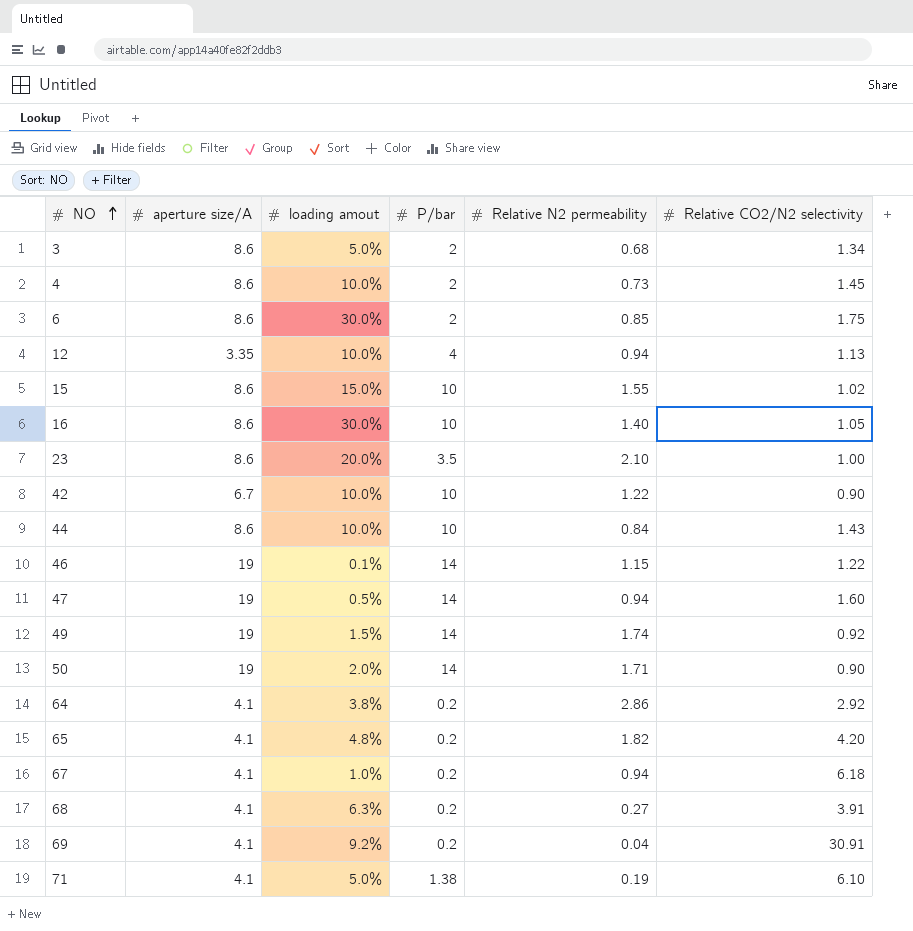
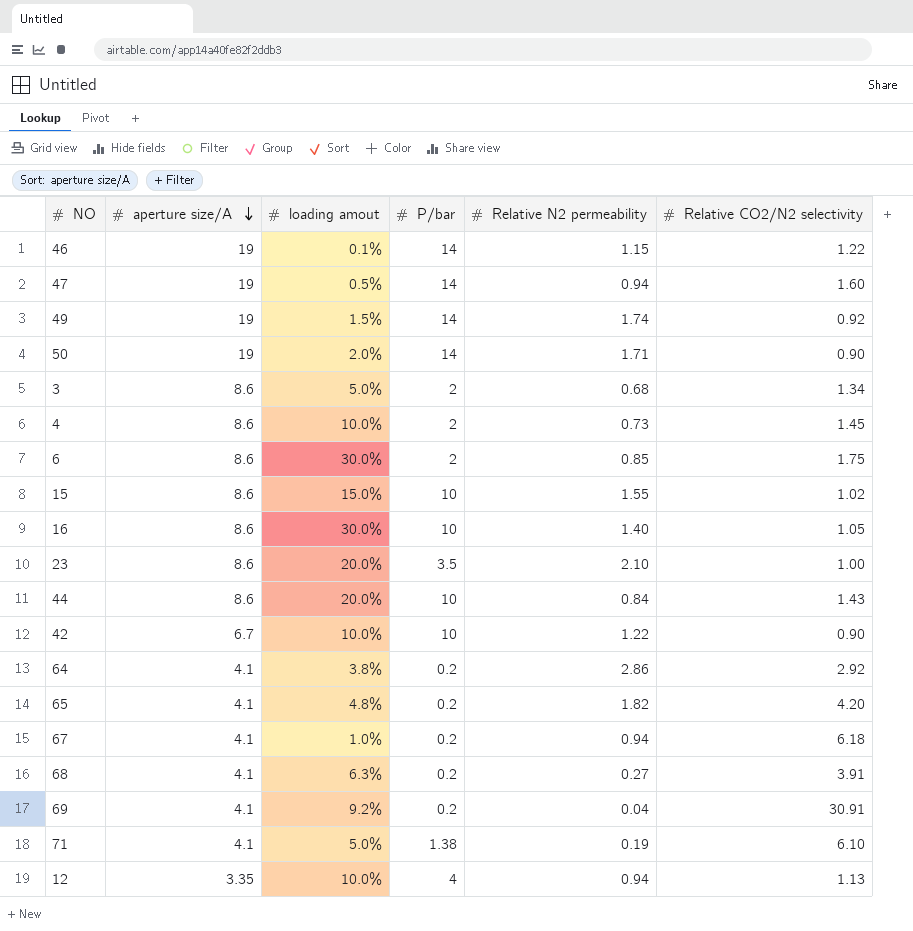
row order: NO ascending -> aperture size/A descending
44 | loading amout: 10.0% -> 20.0%

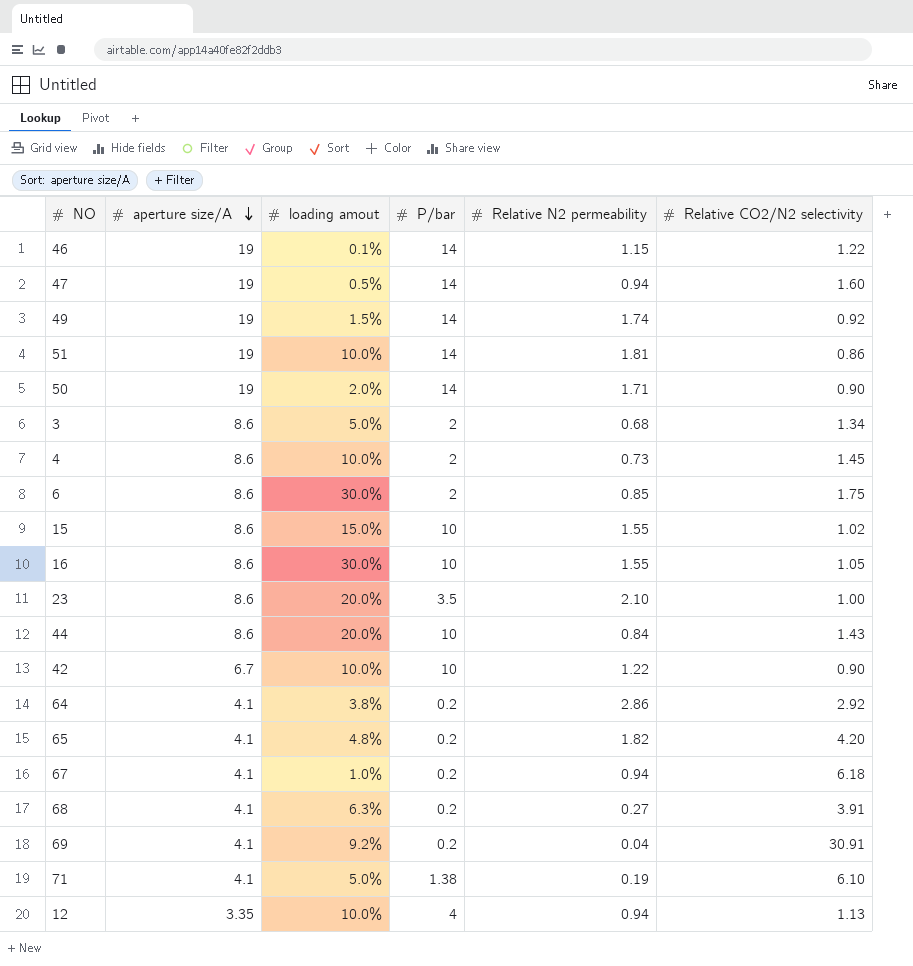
row 51: none -> 19 | 10.0% | 14 | 1.81 | 0.86
16 | Relative N2 permeability: 1.40 -> 1.55

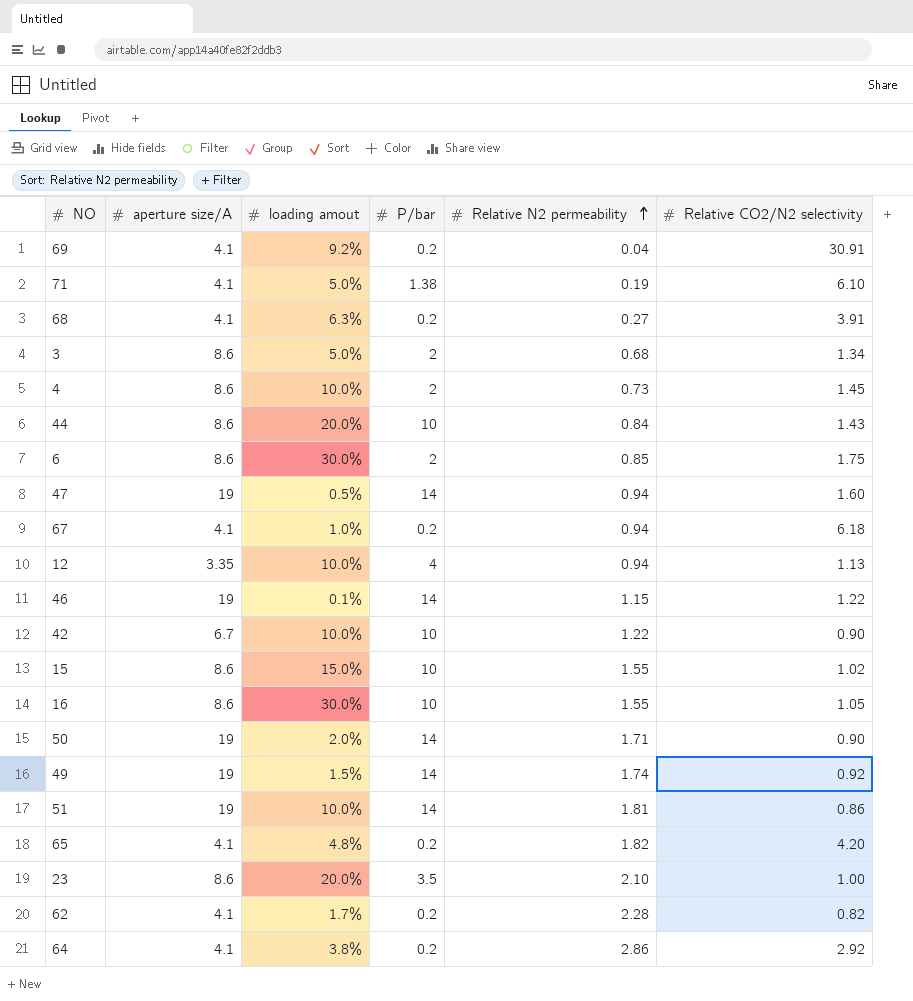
row order: aperture size/A descending -> Relative N2 permeability ascending
row 62: none -> 4.1 | 1.7% | 0.2 | 2.28 | 0.82

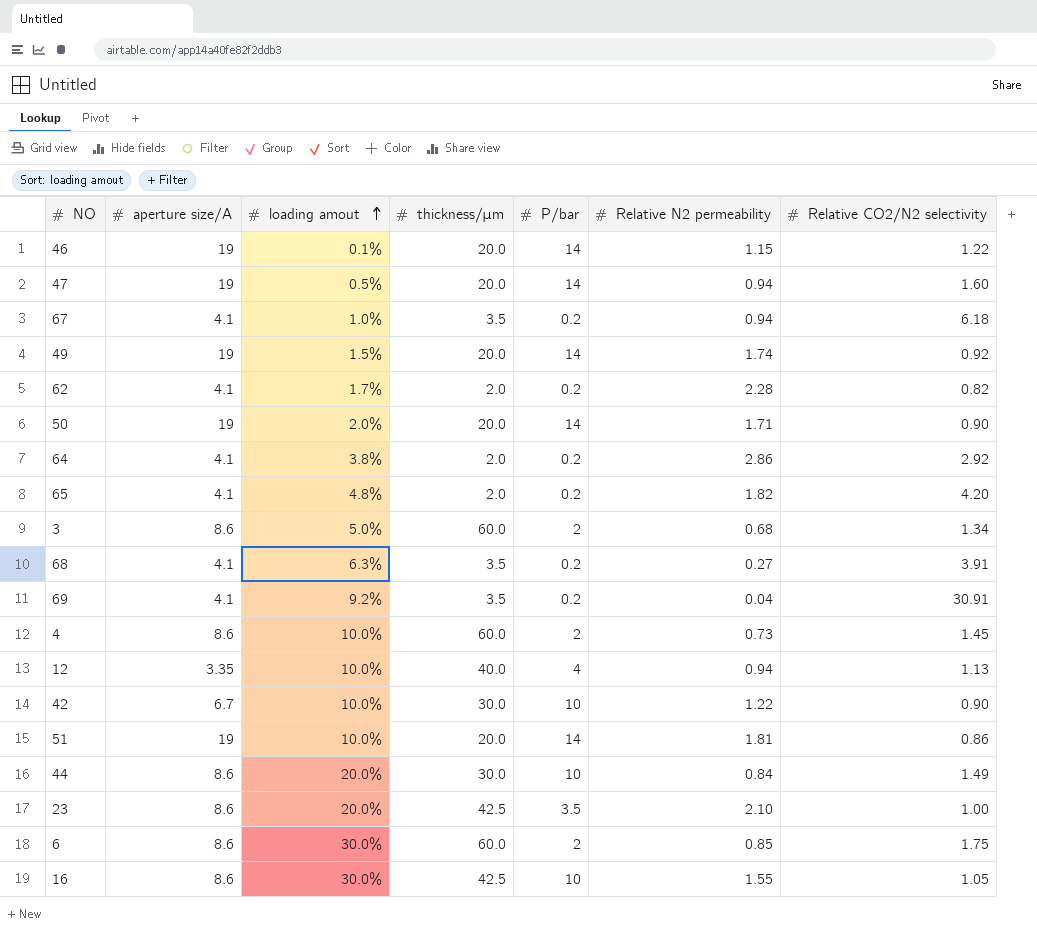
row order: Relative N2 permeability ascending -> loading amout ascending
column thickness/μm | position: none -> 4
row 71: 4.1 | 5.0% | 1.38 | 0.19 | 6.10 -> none
row 15: 8.6 | 15.0% | 10 | 1.55 | 1.02 -> none
44 | Relative CO2/N2 selectivity: 1.43 -> 1.49

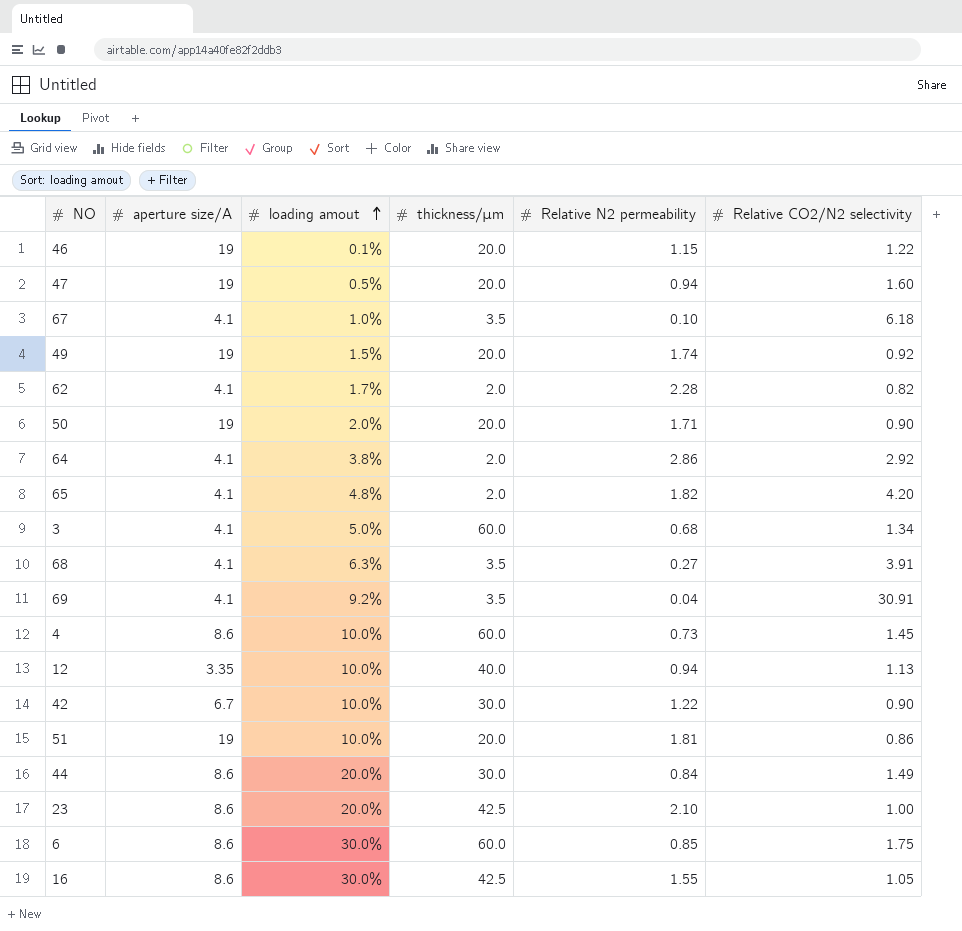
column P/bar | position: 5 -> none
67 | Relative N2 permeability: 0.94 -> 0.10
3 | aperture size/A: 8.6 -> 4.1

